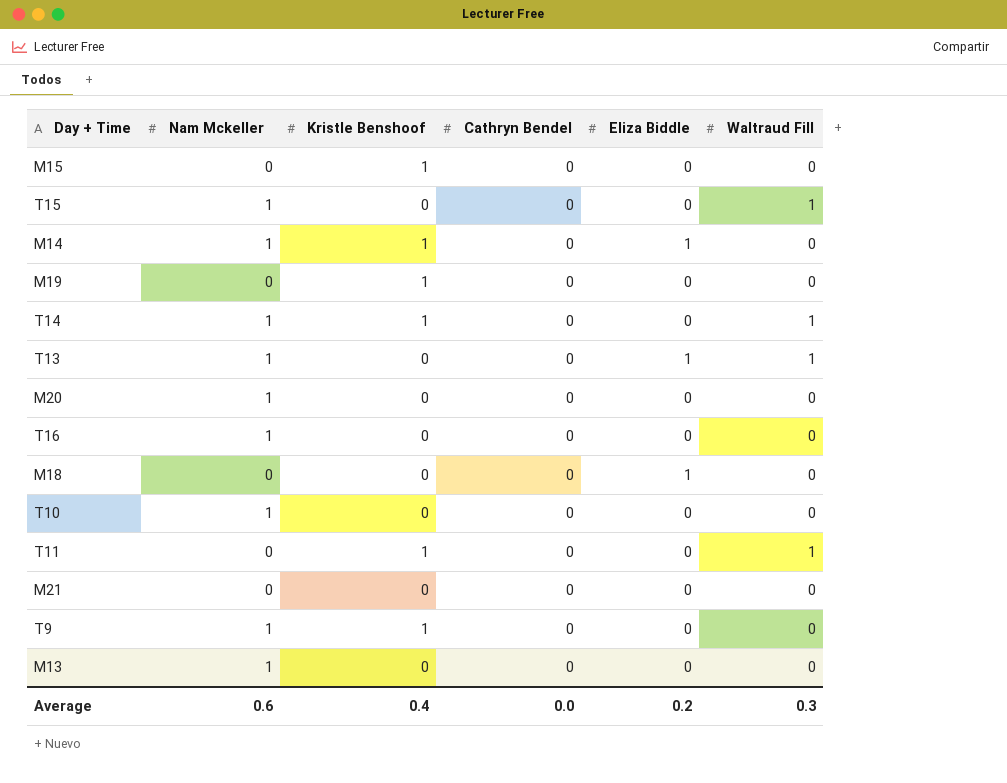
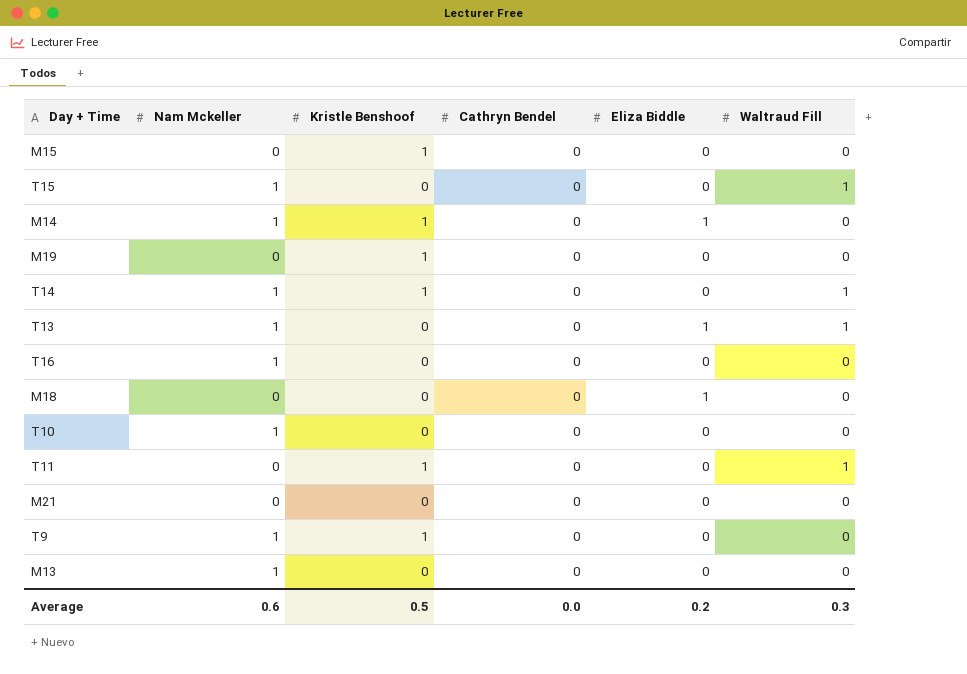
row M20: 1 | 0 | 0 | 0 | 0 -> none
Average | Kristle Benshoof: 0.4 -> 0.5

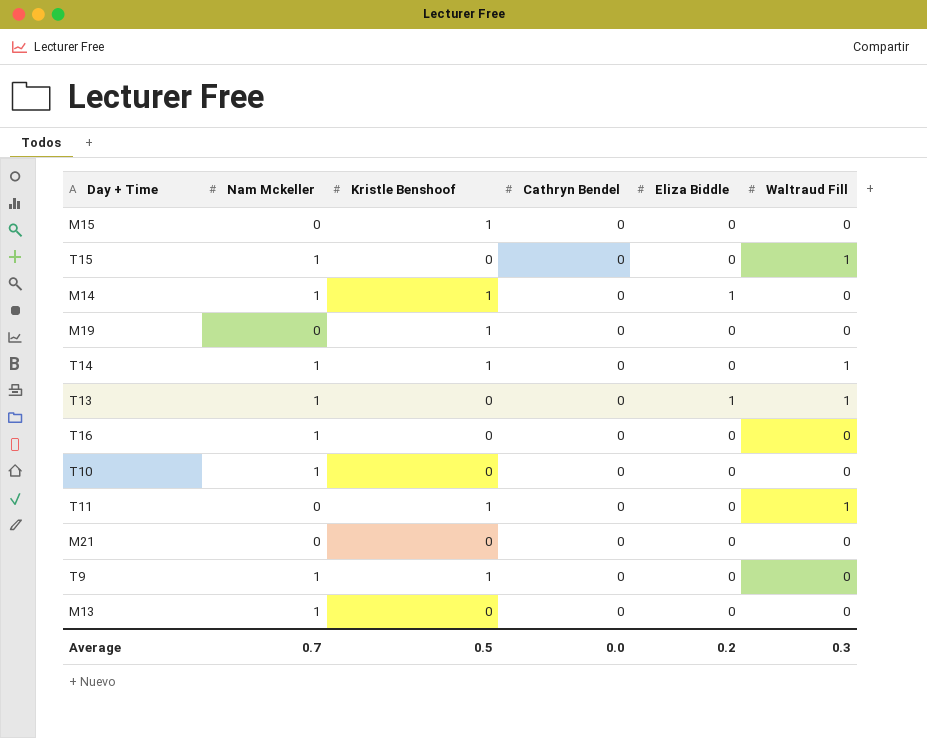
row M18: 0 | 0 | 0 | 1 | 0 -> none
Average | Nam Mckeller: 0.6 -> 0.7

